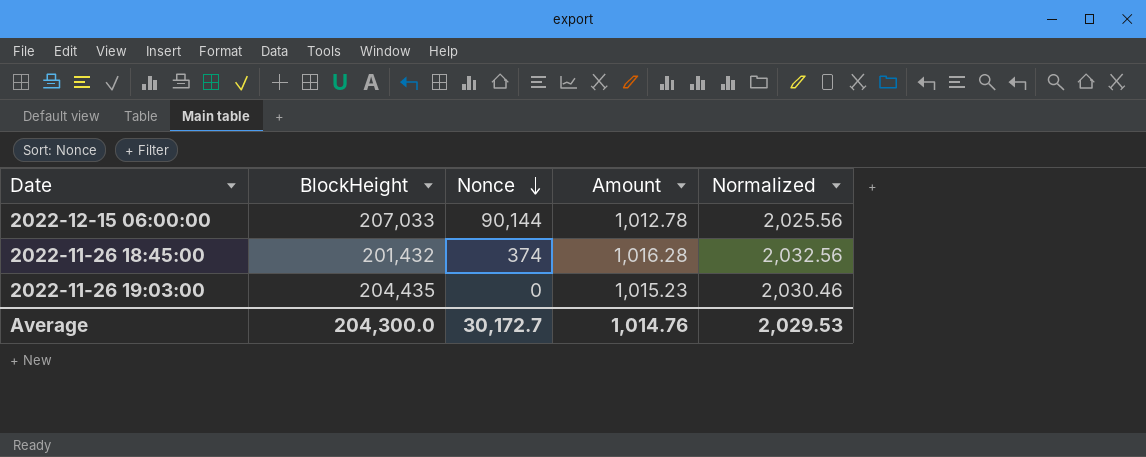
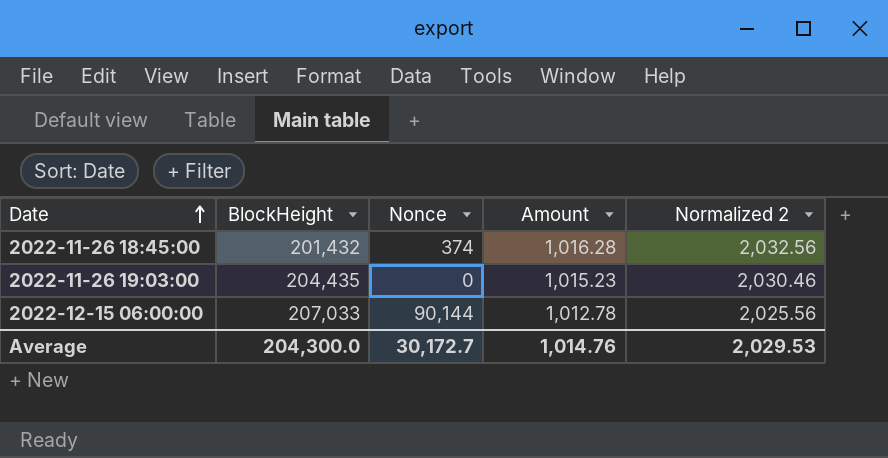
row order: Nonce descending -> Date ascending
column name: Normalized -> Normalized 2

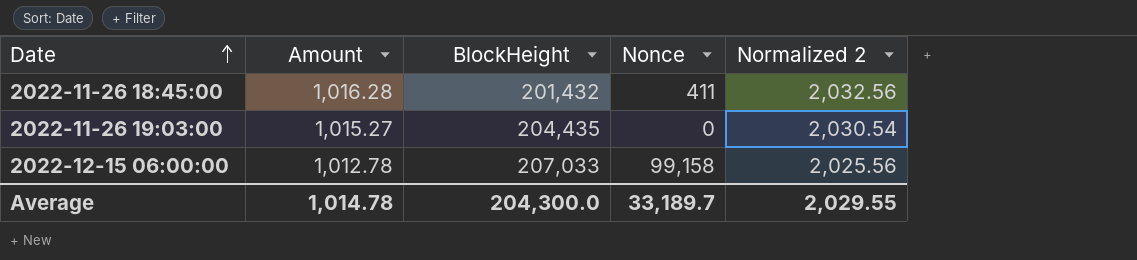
column Amount | position: 4 -> 2
2022-11-26 18:45:00 | Nonce: 374 -> 411
2022-11-26 19:03:00 | Amount: 1,015.23 -> 1,015.27
2022-11-26 19:03:00 | Normalized 2: 2,030.46 -> 2,030.54
2022-12-15 06:00:00 | Nonce: 90,144 -> 99,158
Average | Amount: 1,014.76 -> 1,014.78
Average | Nonce: 30,172.7 -> 33,189.7
Average | Normalized 2: 2,029.53 -> 2,029.55

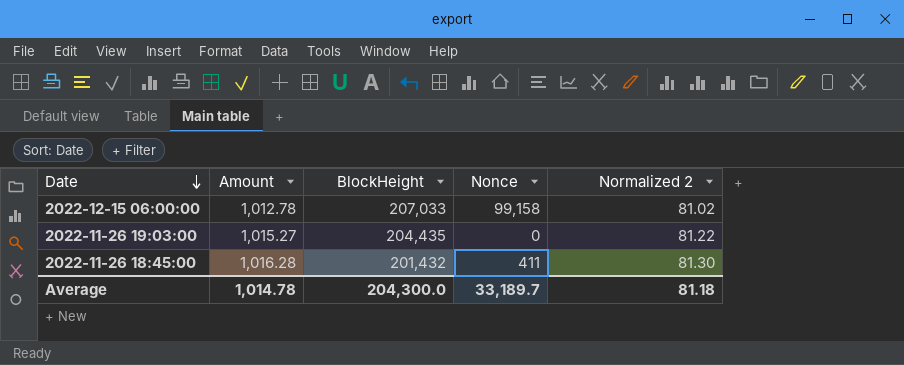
row order: Date ascending -> Date descending
column Normalized 2 | formula: [Amount] * 2 -> [Amount] * 0.08
Average | Normalized 2: 2,029.55 -> 81.18

